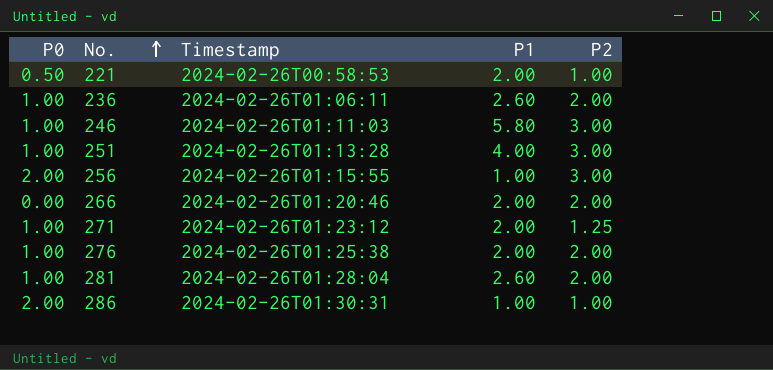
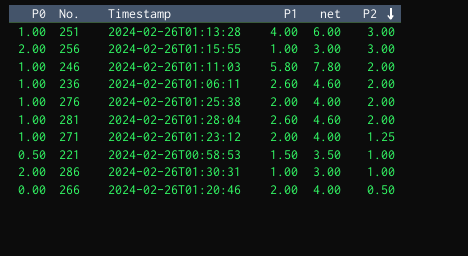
row order: No. ascending -> P2 descending
column net | formula: none -> [P1] + 2
246 | P2: 3.00 -> 2.00
221 | P1: 2.00 -> 1.50
266 | P2: 2.00 -> 0.50

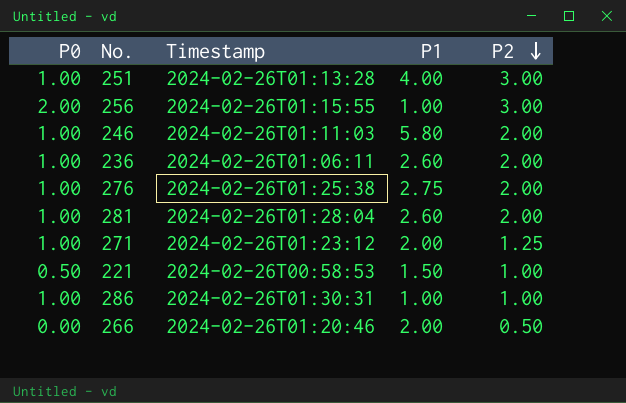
column net | formula: [P1] + 2 -> none
276 | P1: 2.00 -> 2.75
286 | P0: 2.00 -> 1.00

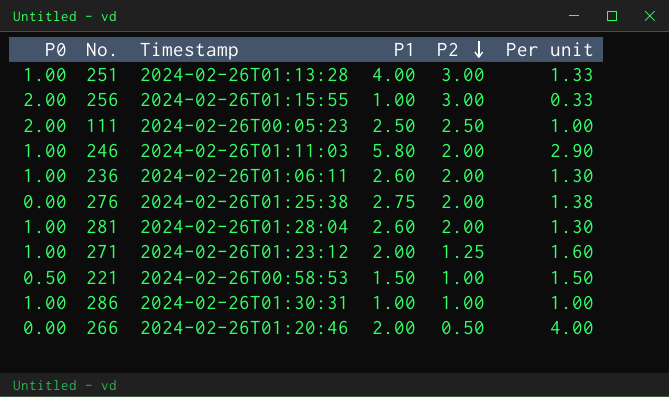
column Per unit | formula: none -> [P1] / [P2]
row 111: none -> 2.00 | 2024-02-26T00:05:23 | 2.50 | 2.50 | 1.00
276 | P0: 1.00 -> 0.00

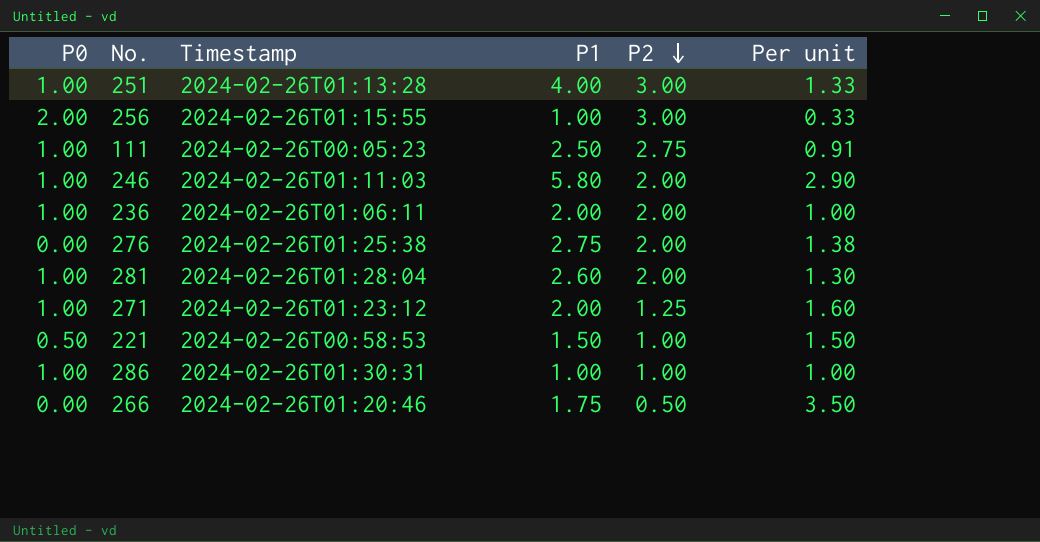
111 | P0: 2.00 -> 1.00
111 | P2: 2.50 -> 2.75
111 | Per unit: 1.00 -> 0.91
236 | P1: 2.60 -> 2.00
236 | Per unit: 1.30 -> 1.00
266 | P1: 2.00 -> 1.75
266 | Per unit: 4.00 -> 3.50

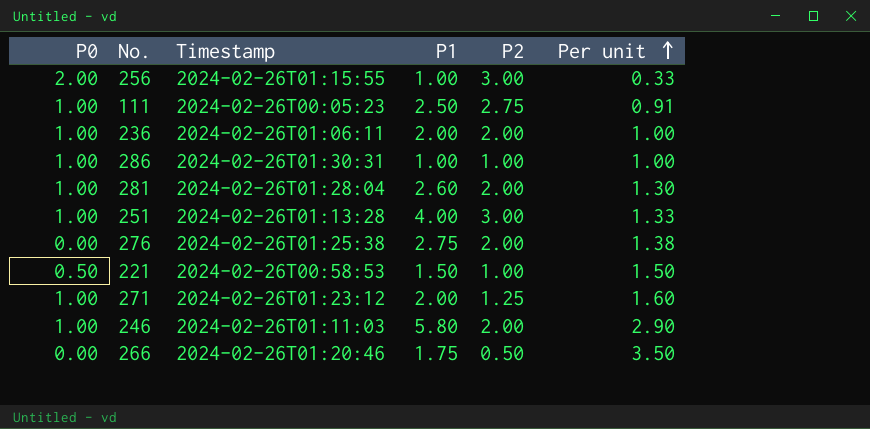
row order: P2 descending -> Per unit ascending

